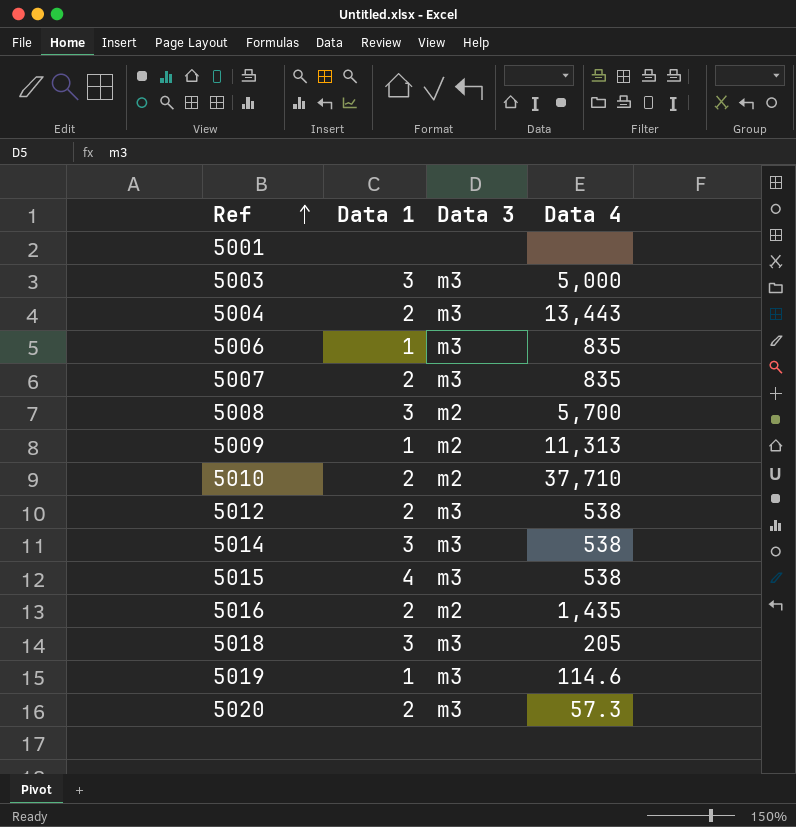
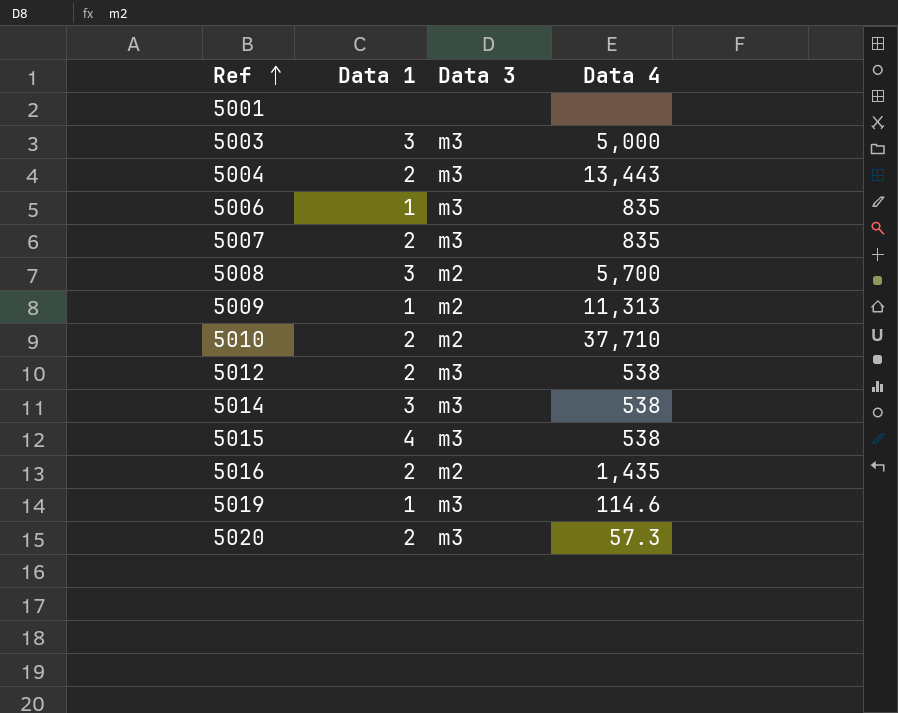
row 5018: 3 | m3 | 205 -> none

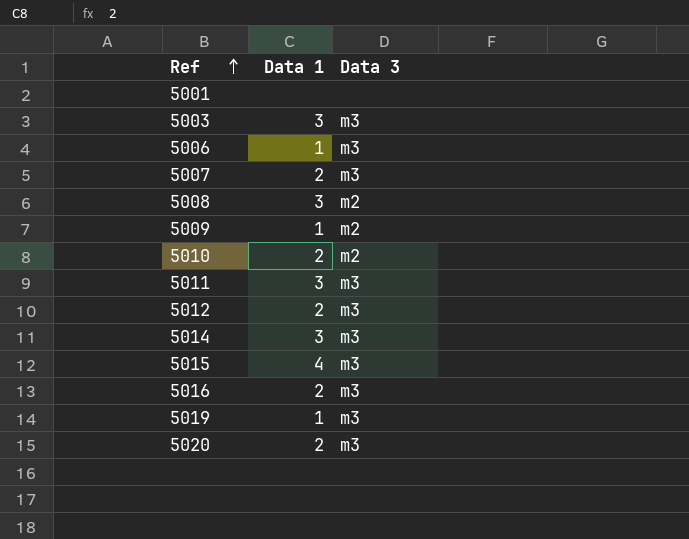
column Data 4 | position: 4 -> none
row 5004: 2 | m3 | 13,443 -> none
row 5011: none -> 3 | m3
5016 | Data 3: m2 -> m3

